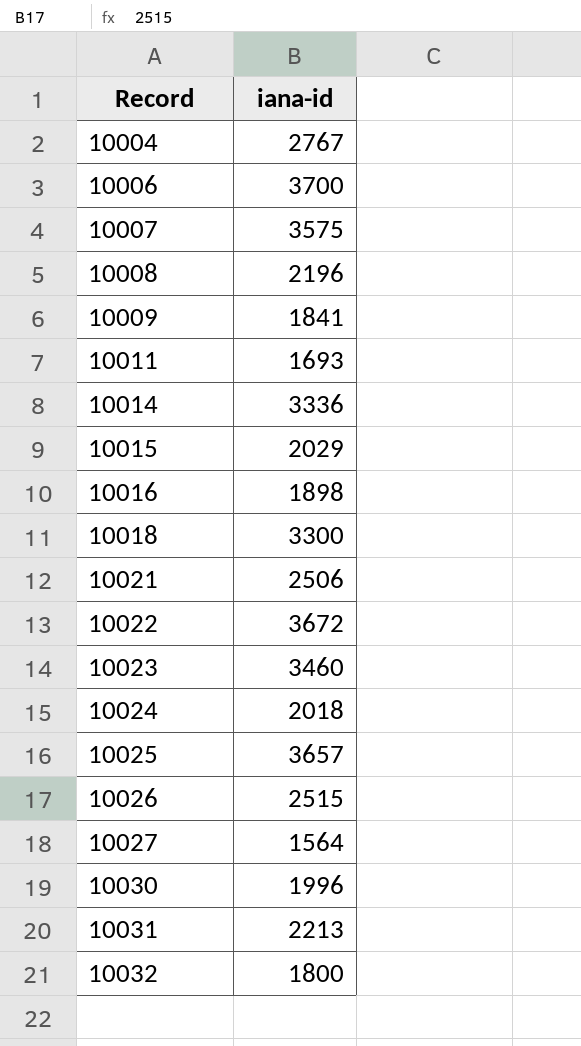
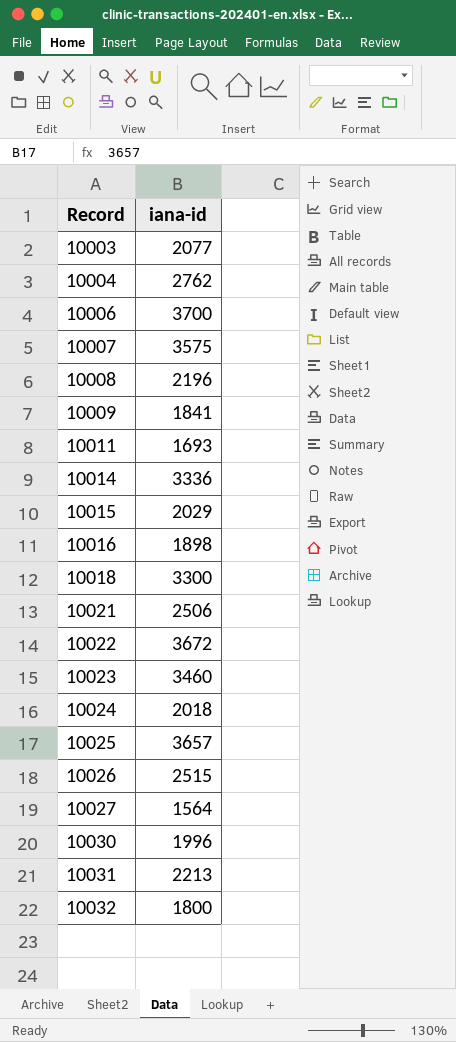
row 10003: none -> 2077
10004 | iana-id: 2767 -> 2762

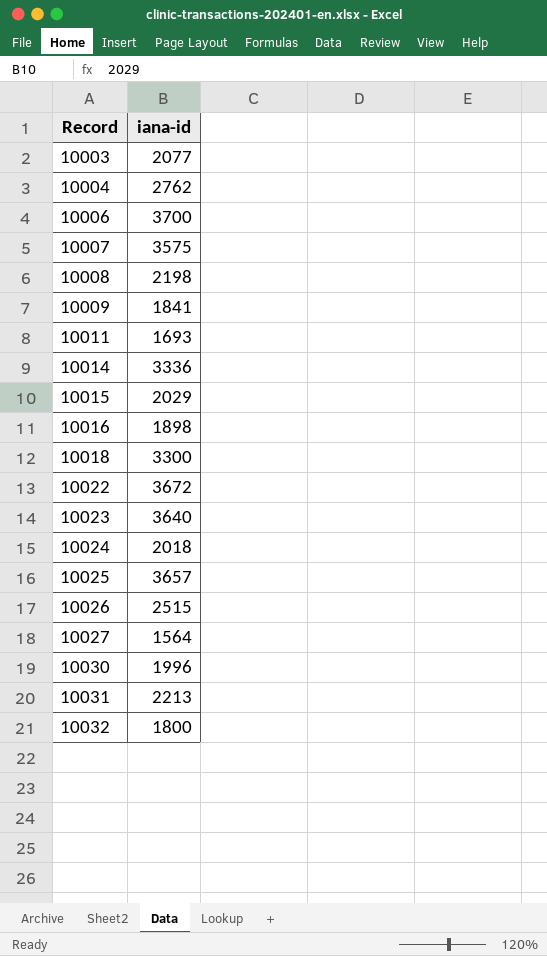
row 10021: 2506 -> none
10008 | iana-id: 2196 -> 2198
10023 | iana-id: 3460 -> 3640

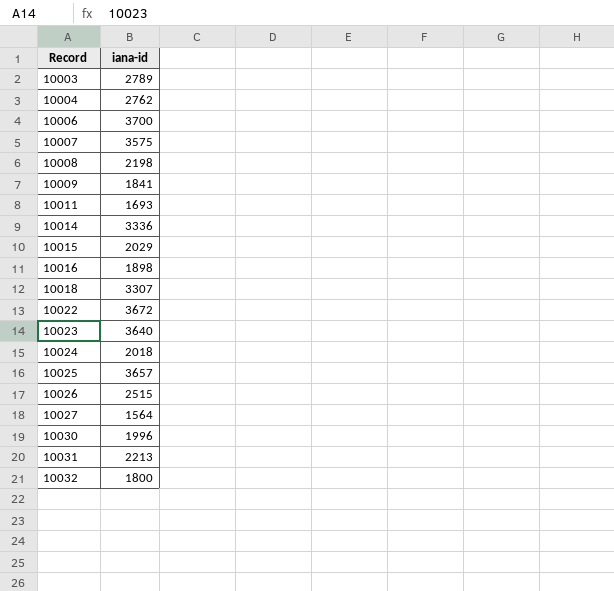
10003 | iana-id: 2077 -> 2789
10018 | iana-id: 3300 -> 3307

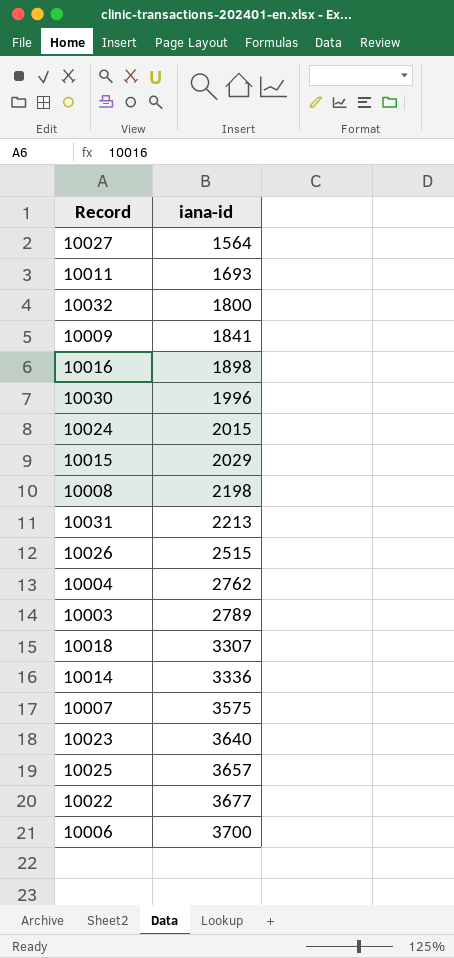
row order: Record ascending -> iana-id ascending
10024 | iana-id: 2018 -> 2015
10022 | iana-id: 3672 -> 3677

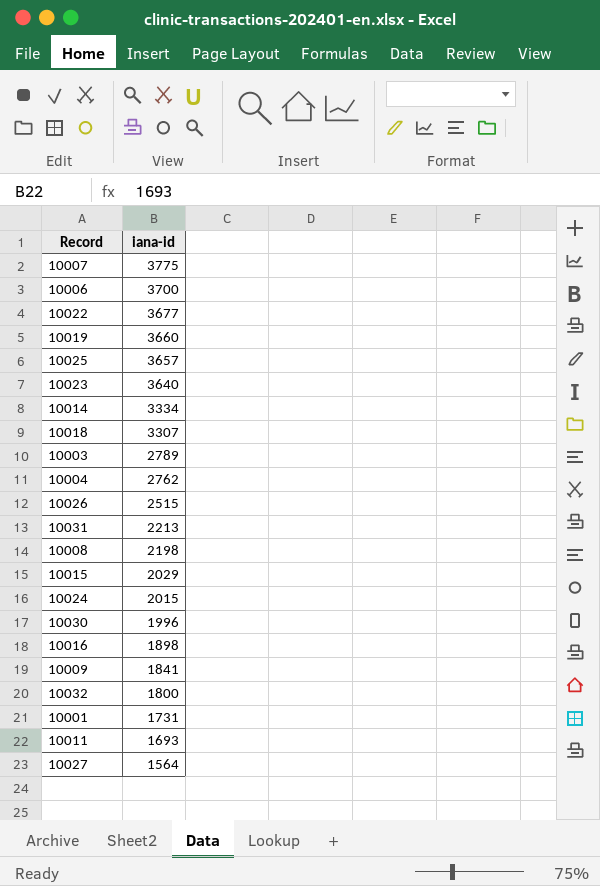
row order: iana-id ascending -> iana-id descending
10007 | iana-id: 3575 -> 3775
row 10019: none -> 3660
10014 | iana-id: 3336 -> 3334
row 10001: none -> 1731

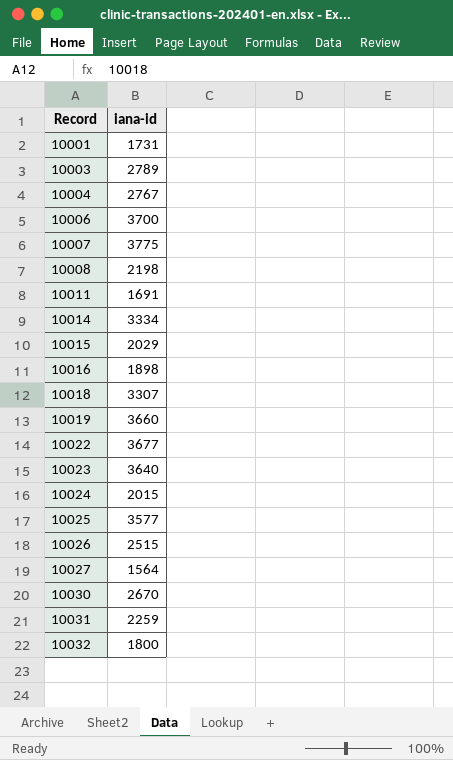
row order: iana-id descending -> Record ascending
row 10009: 1841 -> none
10004 | iana-id: 2762 -> 2767
10011 | iana-id: 1693 -> 1691
10025 | iana-id: 3657 -> 3577
10030 | iana-id: 1996 -> 2670
10031 | iana-id: 2213 -> 2259

